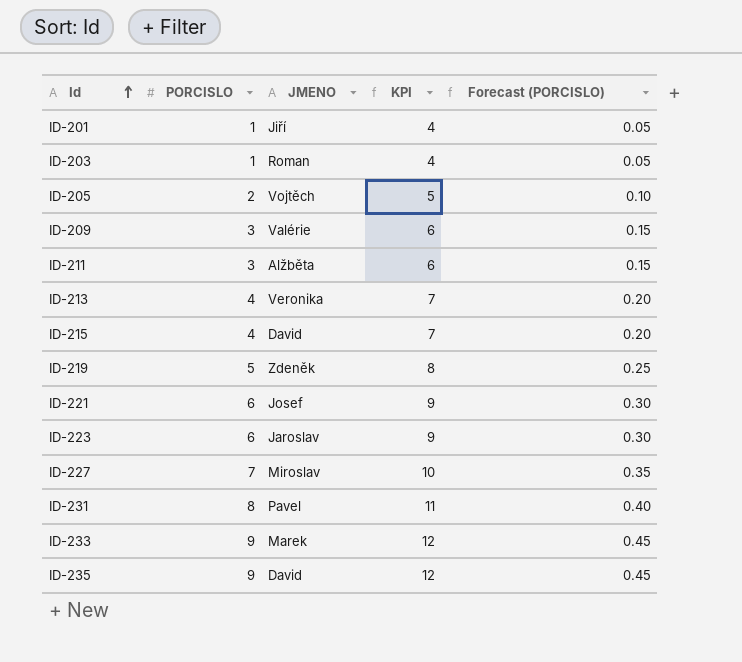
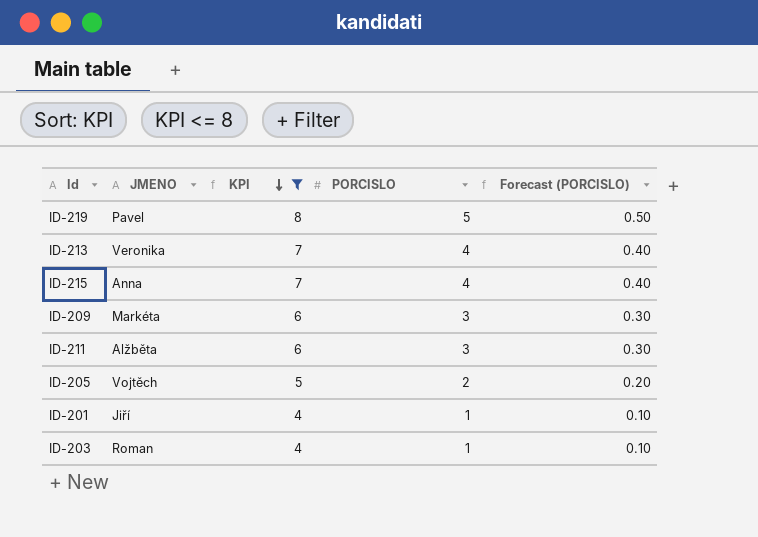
filter: none -> KPI <= 8
row order: Id ascending -> KPI descending
column PORCISLO | position: 2 -> 4
column Forecast (PORCISLO) | formula: [PORCISLO] * 0.05 -> [PORCISLO] * 0.1
ID-219 | JMENO: Zdeněk -> Pavel
ID-215 | JMENO: David -> Anna
ID-209 | JMENO: Valérie -> Markéta

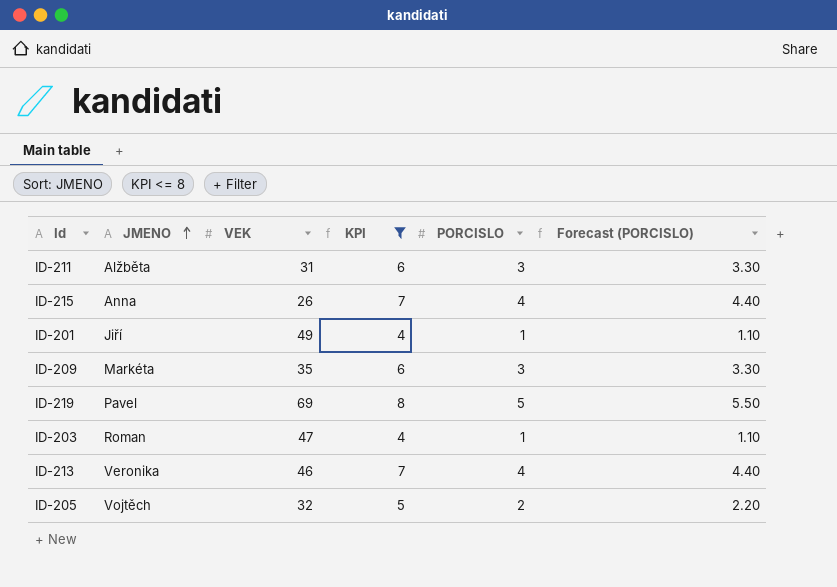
row order: KPI descending -> JMENO ascending
column VEK | position: none -> 3
column Forecast (PORCISLO) | formula: [PORCISLO] * 0.1 -> [PORCISLO] * 1.1

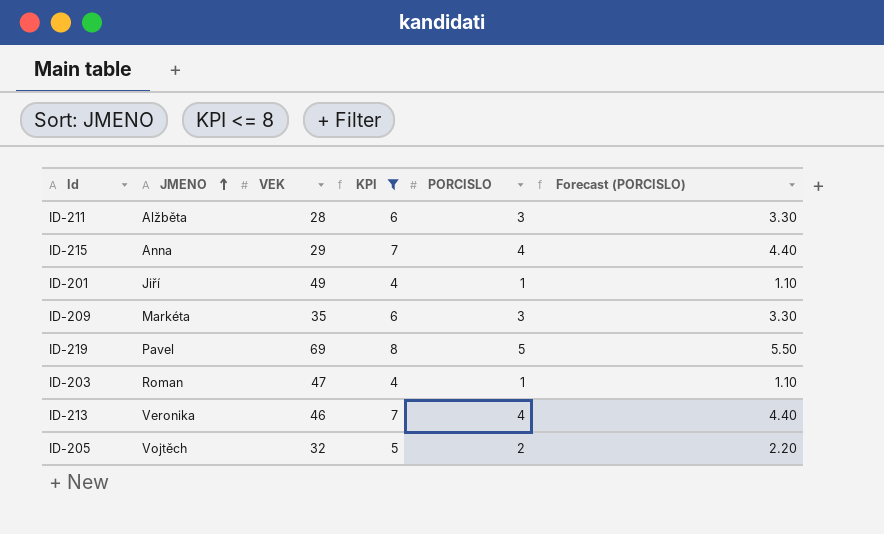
ID-211 | VEK: 31 -> 28
ID-215 | VEK: 26 -> 29

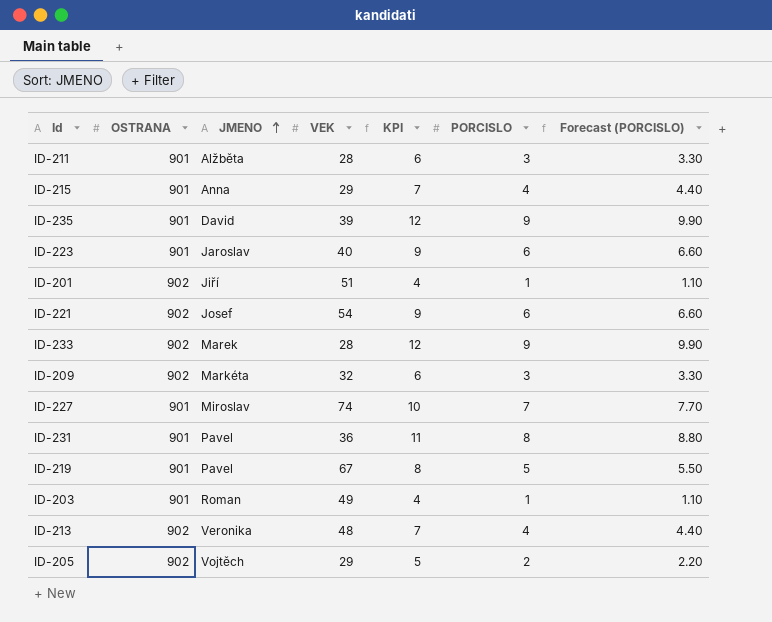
filter: KPI <= 8 -> none
column OSTRANA | position: none -> 2
ID-201 | VEK: 49 -> 51
ID-209 | VEK: 35 -> 32
ID-219 | VEK: 69 -> 67
ID-203 | VEK: 47 -> 49
ID-213 | VEK: 46 -> 48
ID-205 | VEK: 32 -> 29

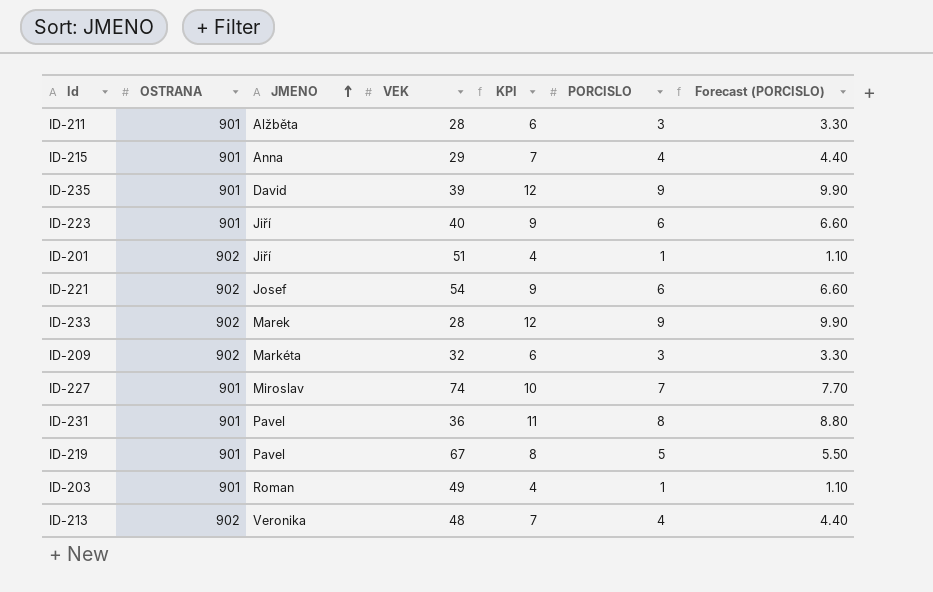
row ID-205: 902 | Vojtěch | 29 | 5 | 2 | 2.20 -> none
ID-223 | JMENO: Jaroslav -> Jiří

